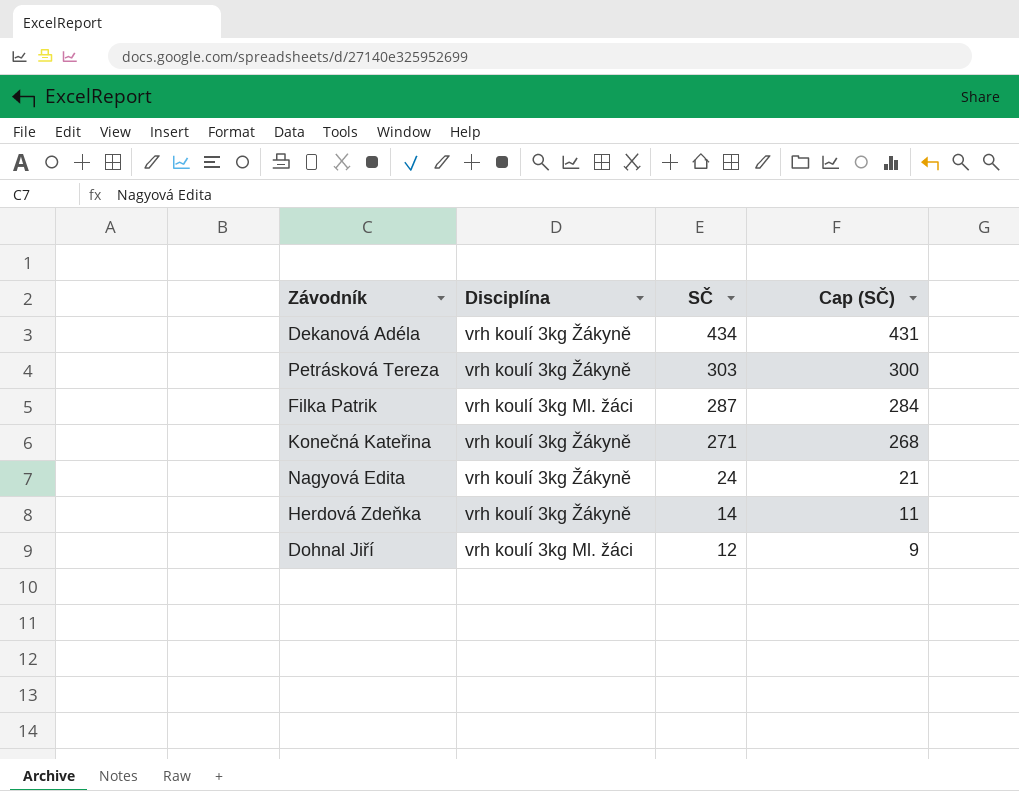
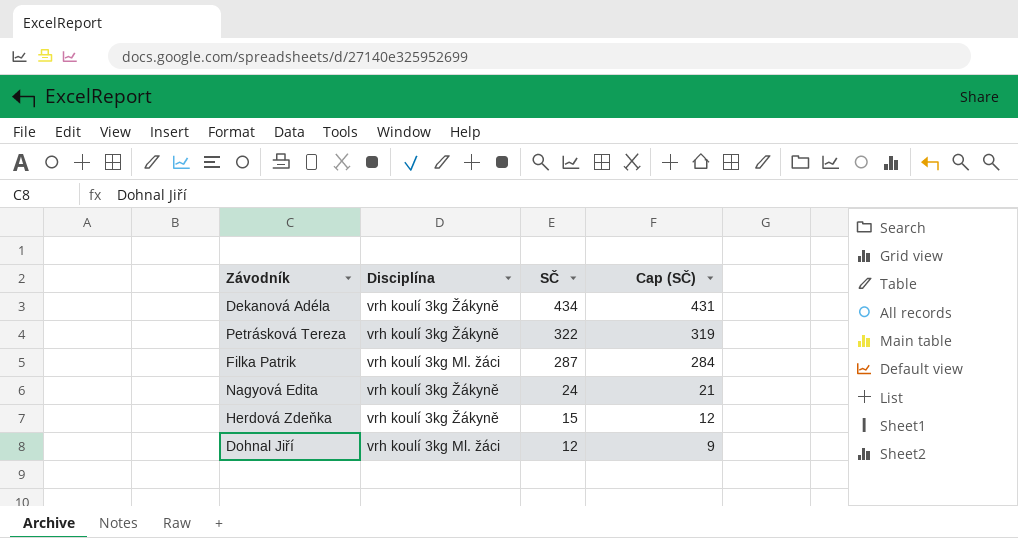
row Konečná Kateřina: vrh koulí 3kg Žákyně | 271 | 268 -> none
Petrásková Tereza | SČ: 303 -> 322
Petrásková Tereza | Cap (SČ): 300 -> 319
Herdová Zdeňka | SČ: 14 -> 15
Herdová Zdeňka | Cap (SČ): 11 -> 12

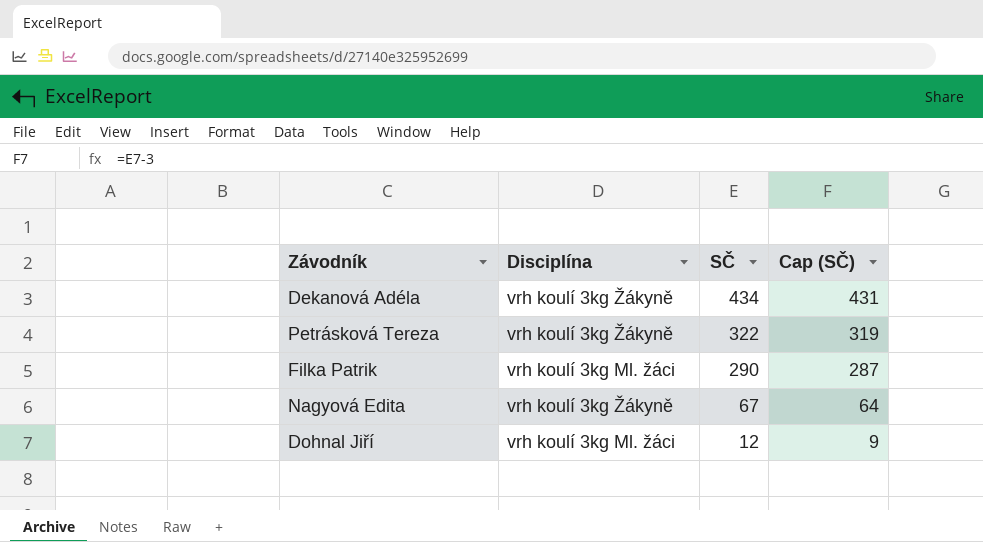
row Herdová Zdeňka: vrh koulí 3kg Žákyně | 15 | 12 -> none
Filka Patrik | SČ: 287 -> 290
Filka Patrik | Cap (SČ): 284 -> 287
Nagyová Edita | SČ: 24 -> 67
Nagyová Edita | Cap (SČ): 21 -> 64

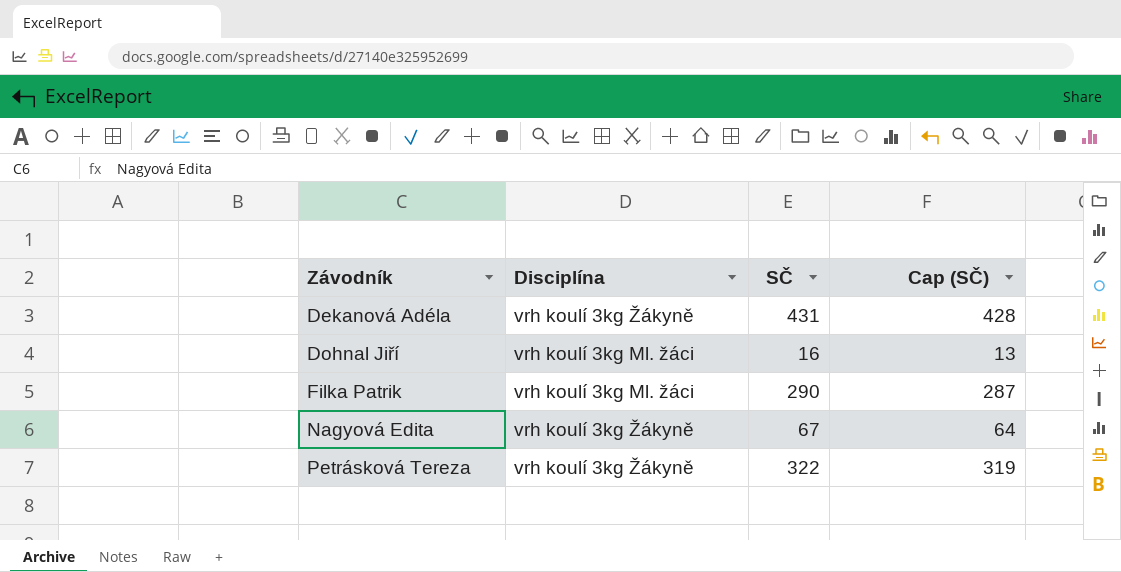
row order: SČ descending -> Závodník ascending
Dekanová Adéla | SČ: 434 -> 431
Dekanová Adéla | Cap (SČ): 431 -> 428
Dohnal Jiří | SČ: 12 -> 16
Dohnal Jiří | Cap (SČ): 9 -> 13

